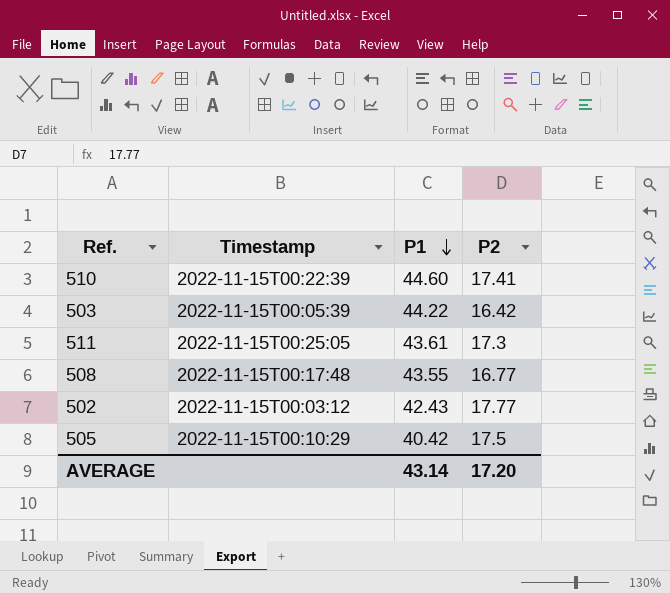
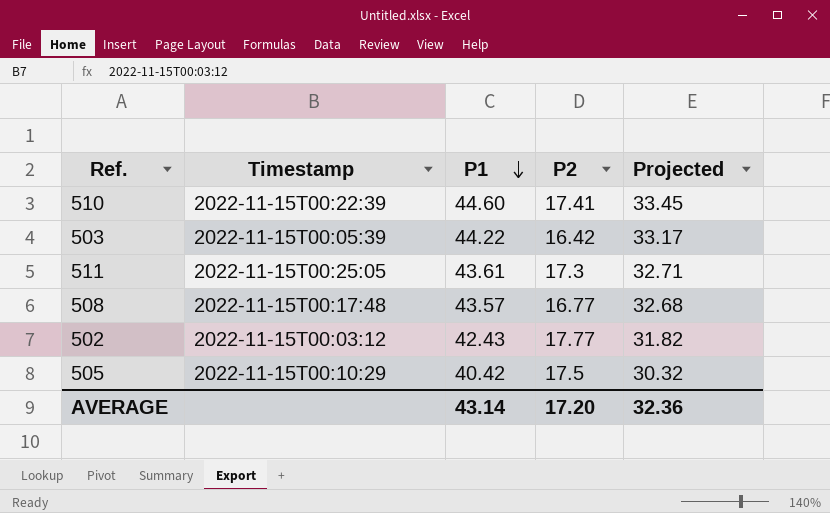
column Projected | formula: none -> [P1] * 0.75
508 | P1: 43.55 -> 43.57

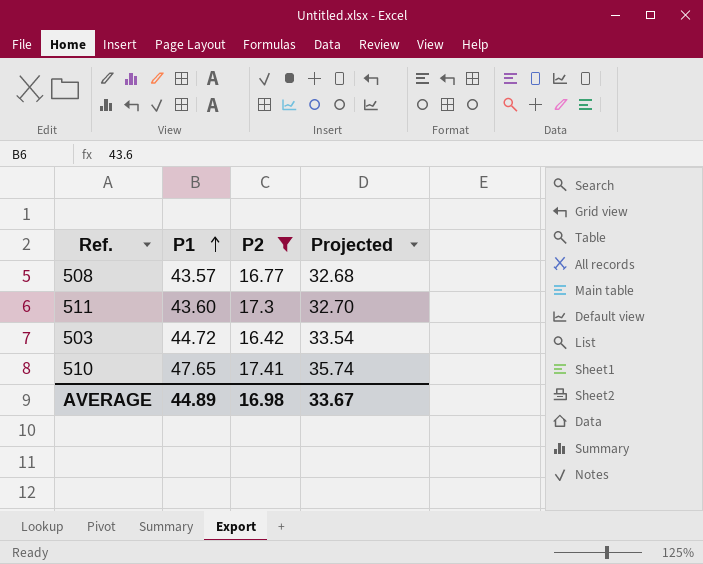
filter: none -> P2 <= 17.41
row order: P1 descending -> P1 ascending
column Timestamp | position: 2 -> none
511 | P1: 43.61 -> 43.60
511 | Projected: 32.71 -> 32.70
503 | P1: 44.22 -> 44.72
503 | Projected: 33.17 -> 33.54
510 | P1: 44.60 -> 47.65
510 | Projected: 33.45 -> 35.74
AVERAGE | P1: 43.14 -> 44.89
AVERAGE | P2: 17.20 -> 16.98
AVERAGE | Projected: 32.36 -> 33.67

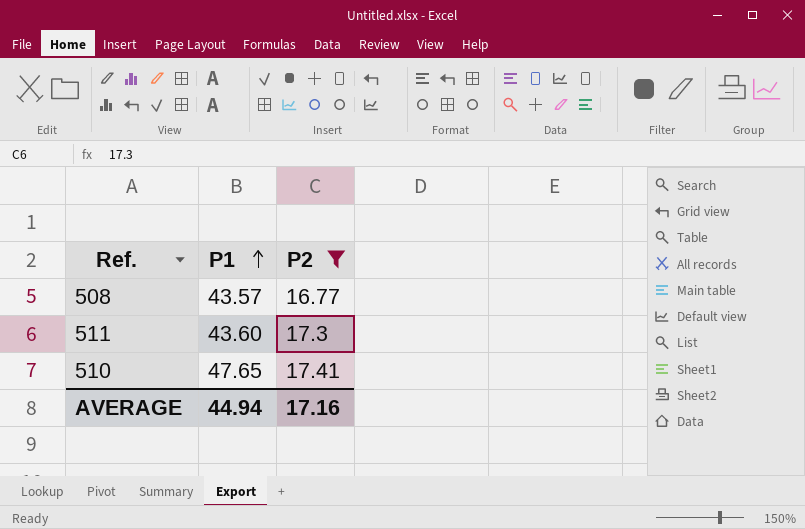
column Projected | formula: [P1] * 0.75 -> none
row 503: 44.72 | 16.42 | 33.54 -> none
AVERAGE | P1: 44.89 -> 44.94
AVERAGE | P2: 16.98 -> 17.16

